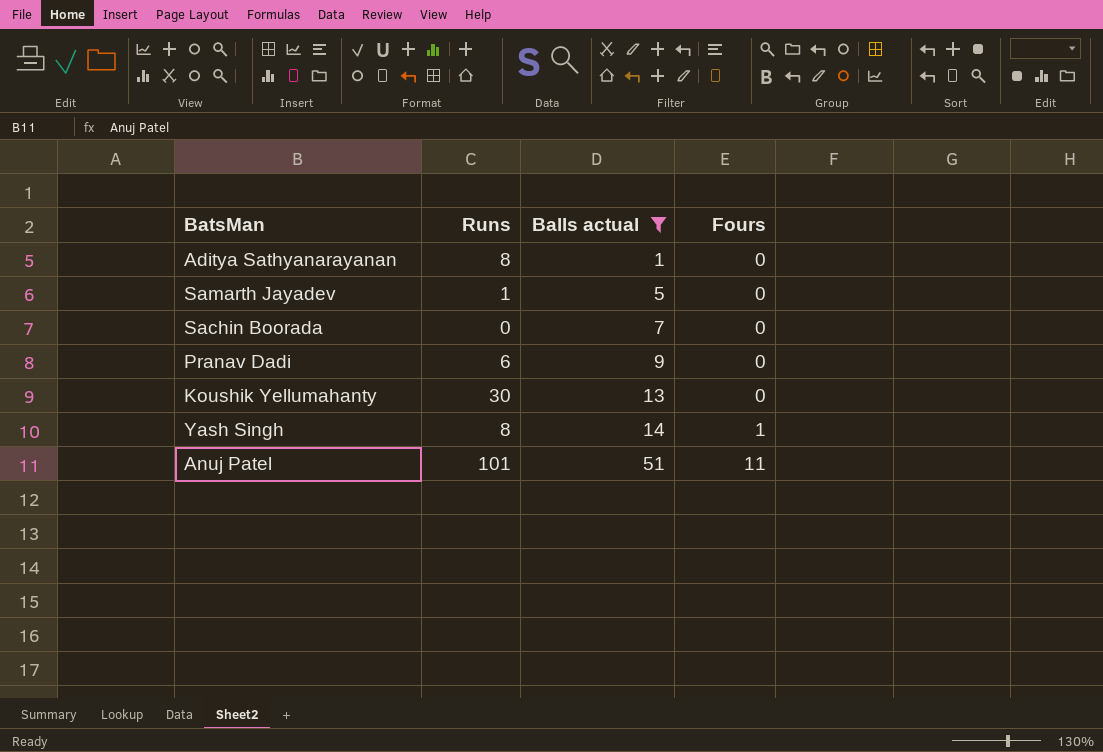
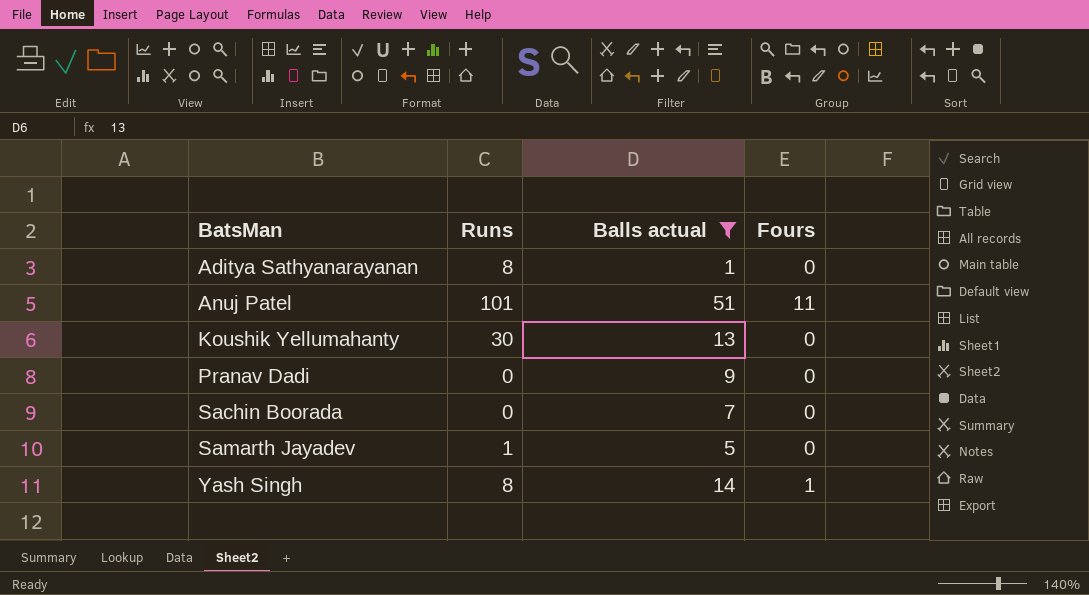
row order: Balls actual ascending -> BatsMan ascending
Pranav Dadi | Runs: 6 -> 0

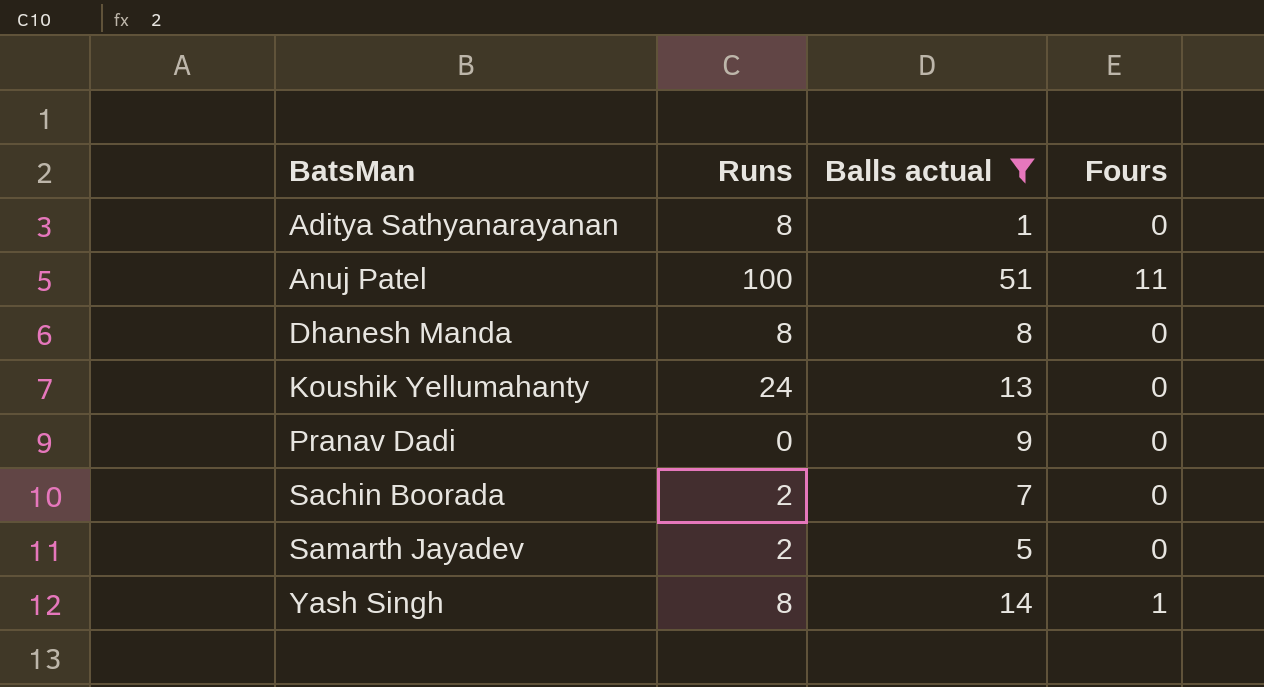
Anuj Patel | Runs: 101 -> 100
row Dhanesh Manda: none -> 8 | 8 | 0
Koushik Yellumahanty | Runs: 30 -> 24
Sachin Boorada | Runs: 0 -> 2
Samarth Jayadev | Runs: 1 -> 2

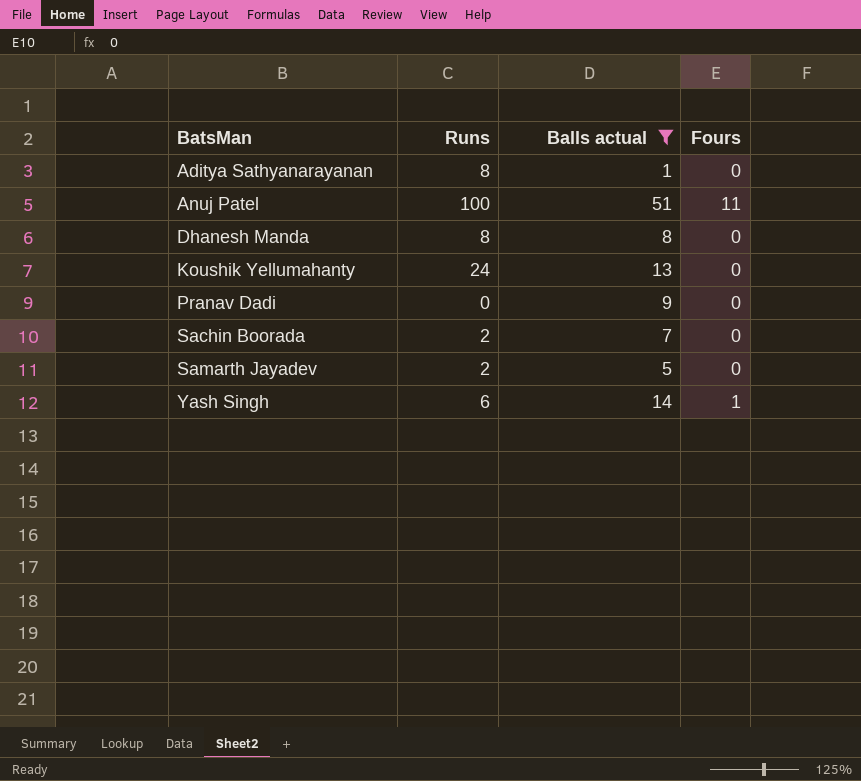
Yash Singh | Runs: 8 -> 6

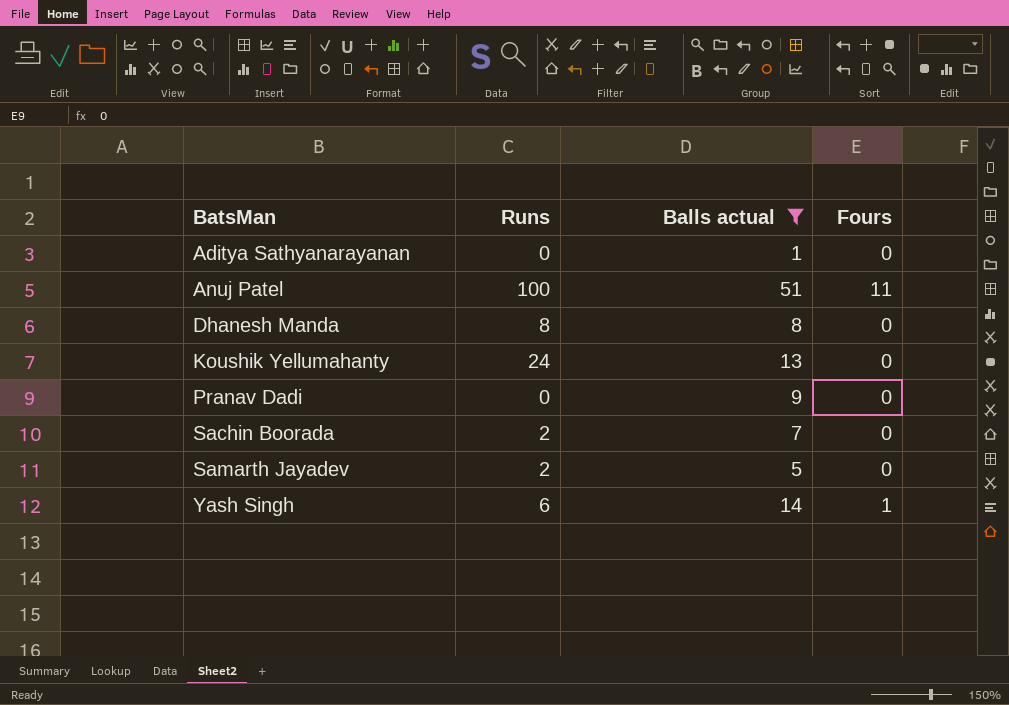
Aditya Sathyanarayanan | Runs: 8 -> 0

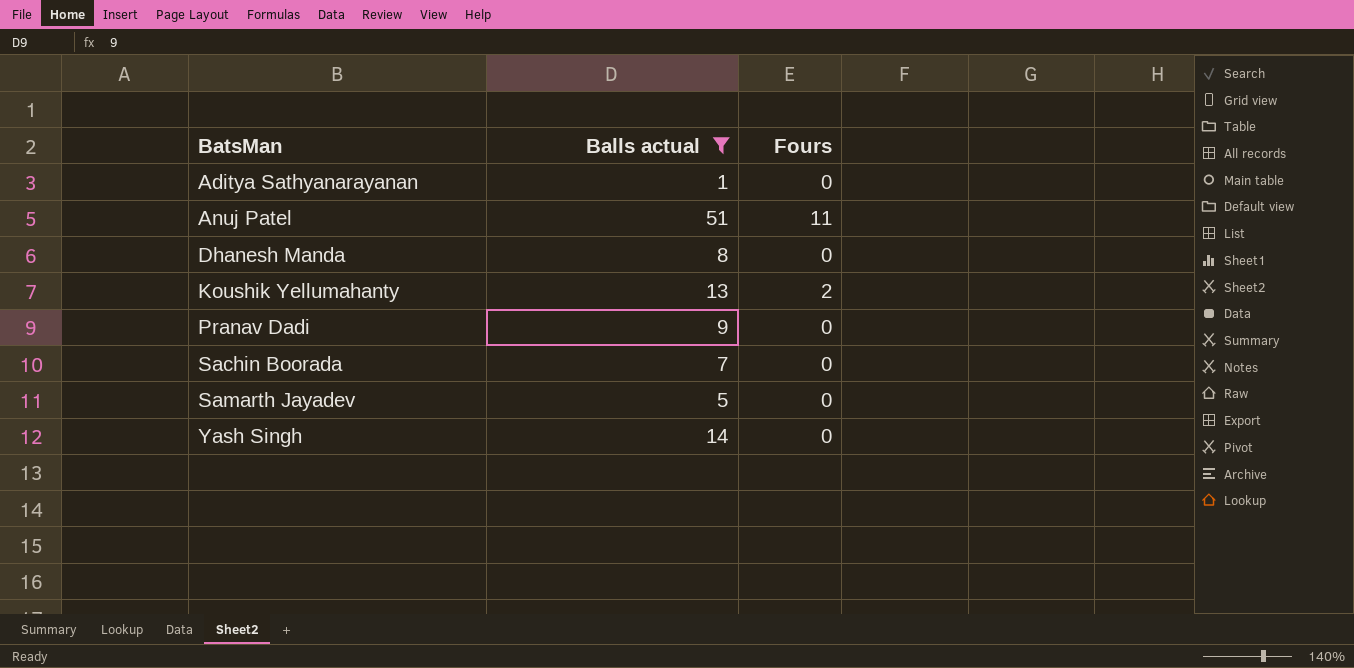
column Runs | position: 2 -> none
Koushik Yellumahanty | Fours: 0 -> 2
Yash Singh | Fours: 1 -> 0

